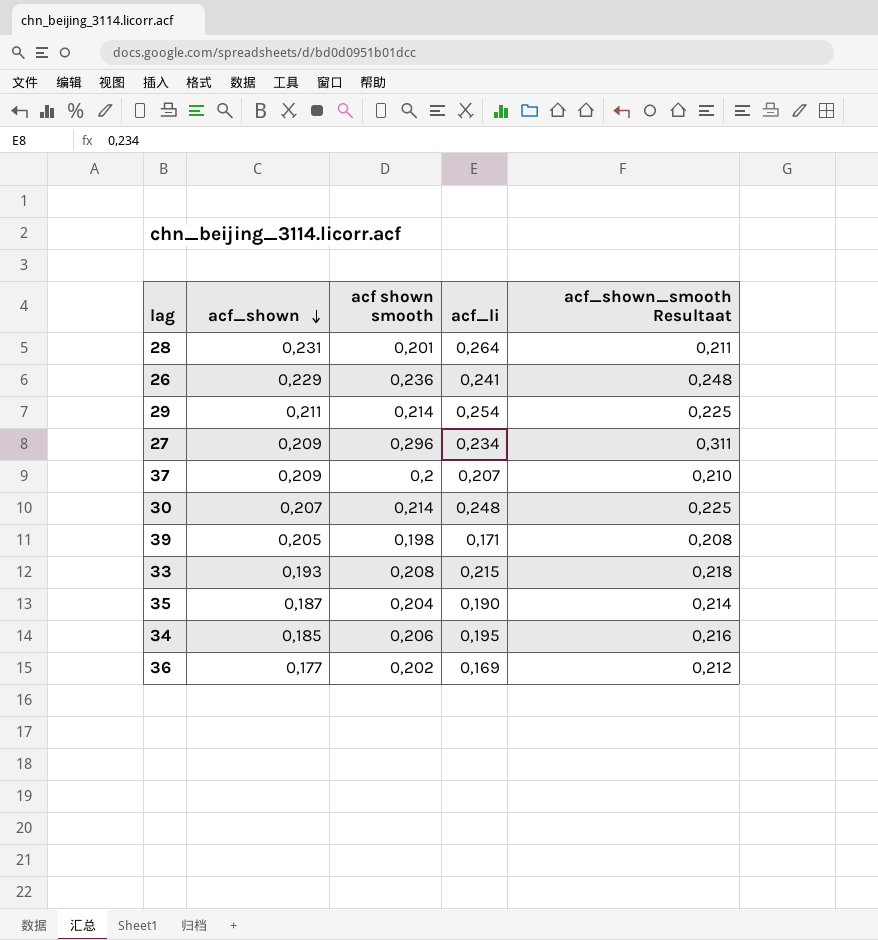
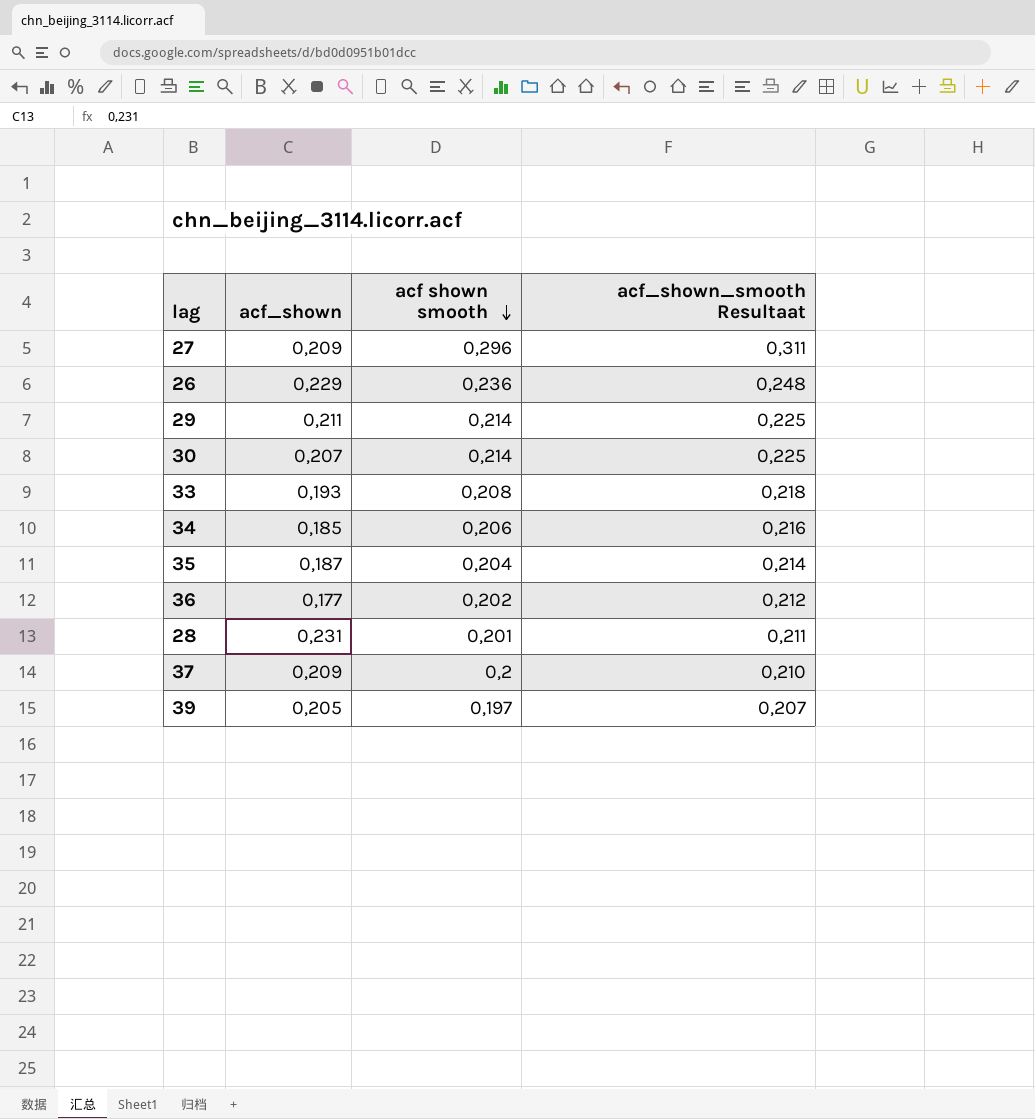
row order: acf_shown descending -> acf shown smooth descending
column acf_li | position: 4 -> none
39 | acf shown smooth: 0,198 -> 0,197
39 | acf_shown_smooth Resultaat: 0,208 -> 0,207

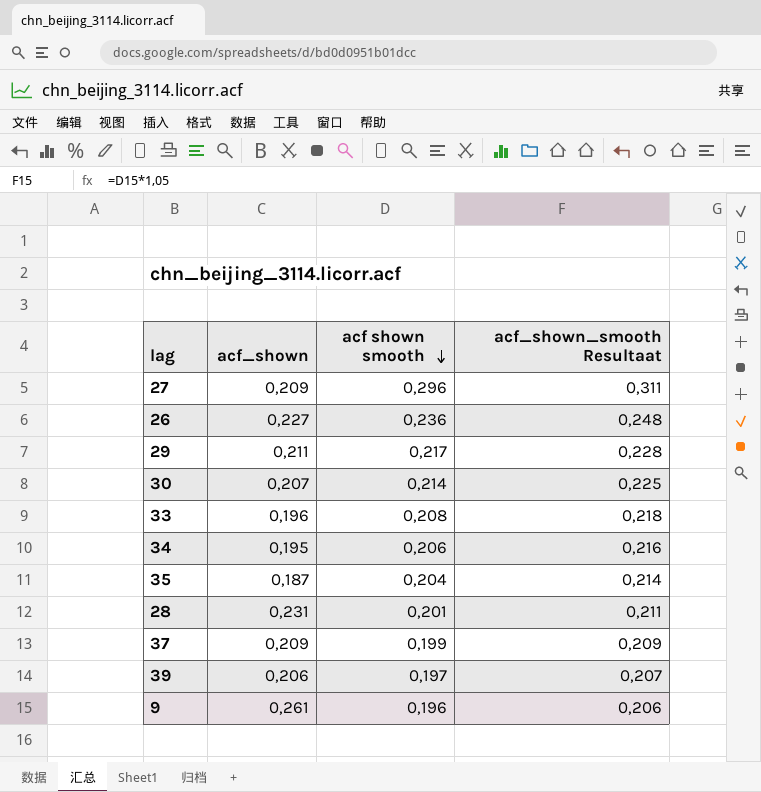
row 36: 0,177 | 0,202 | 0,212 -> none
26 | acf_shown: 0,229 -> 0,227
29 | acf shown smooth: 0,214 -> 0,217
29 | acf_shown_smooth Resultaat: 0,225 -> 0,228
33 | acf_shown: 0,193 -> 0,196
34 | acf_shown: 0,185 -> 0,195
37 | acf shown smooth: 0,2 -> 0,199
37 | acf_shown_smooth Resultaat: 0,210 -> 0,209
39 | acf_shown: 0,205 -> 0,206
row 9: none -> 0,261 | 0,196 | 0,206

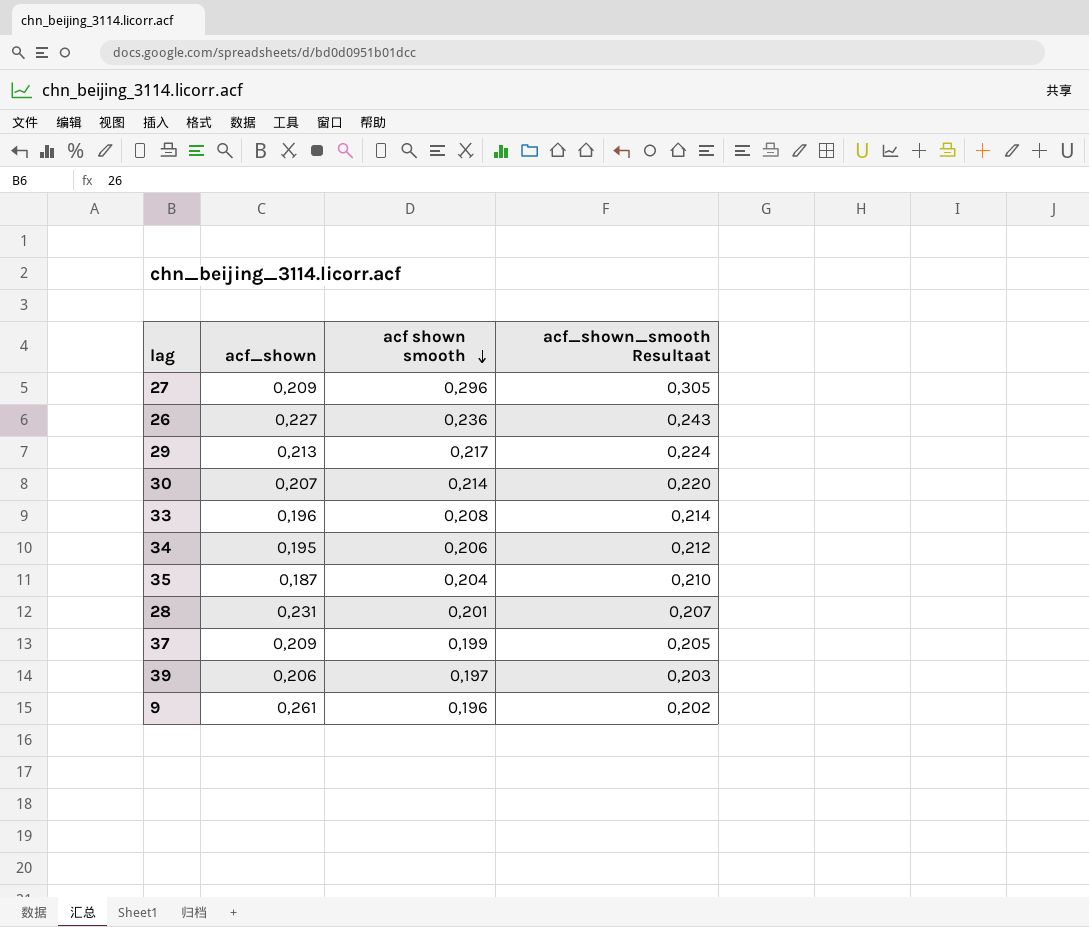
column acf_shown_smooth Resultaat | formula: [acf shown smooth] * 1,05 -> [acf shown smooth] * 1,03
29 | acf_shown: 0,211 -> 0,213

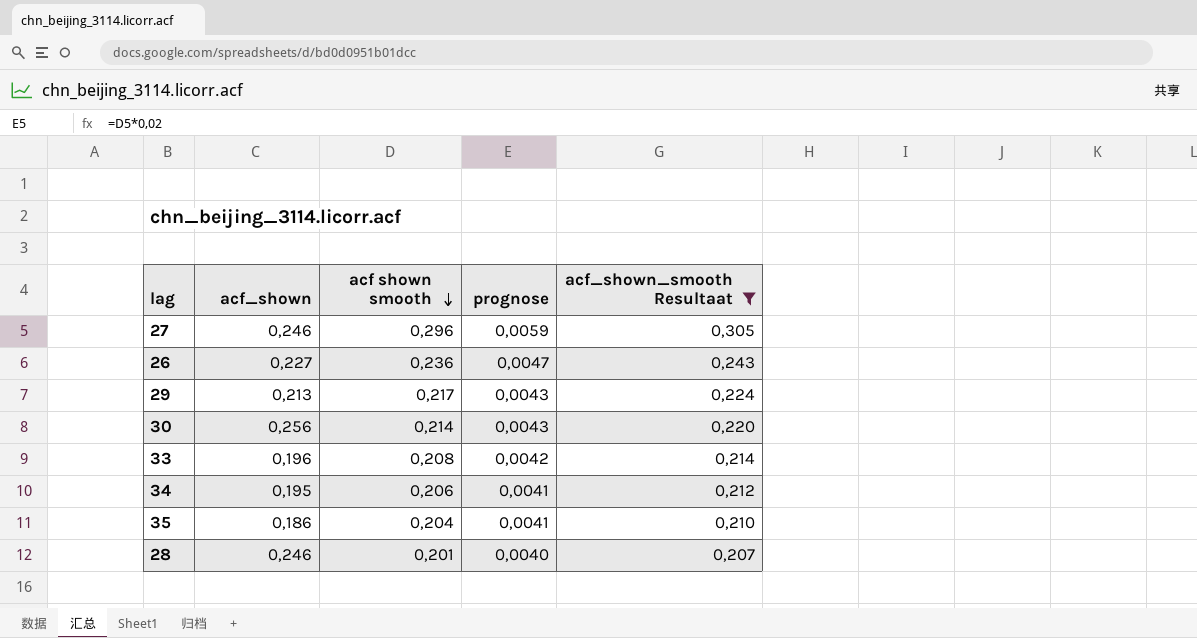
filter: none -> acf_shown_smooth Resultaat >= 0,207
column prognose | formula: none -> [acf shown smooth] * 0,02
27 | acf_shown: 0,209 -> 0,246
30 | acf_shown: 0,207 -> 0,256
35 | acf_shown: 0,187 -> 0,186
28 | acf_shown: 0,231 -> 0,246

